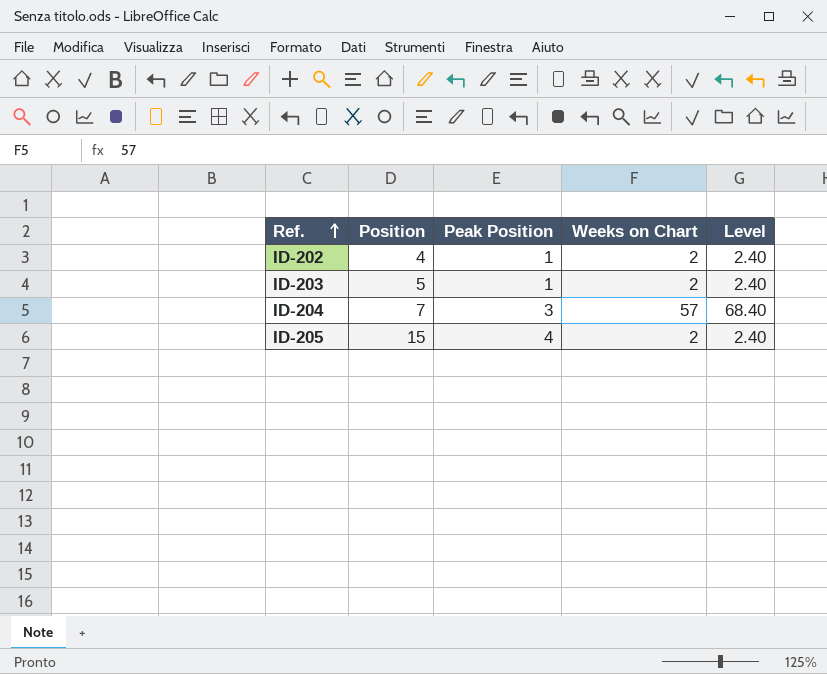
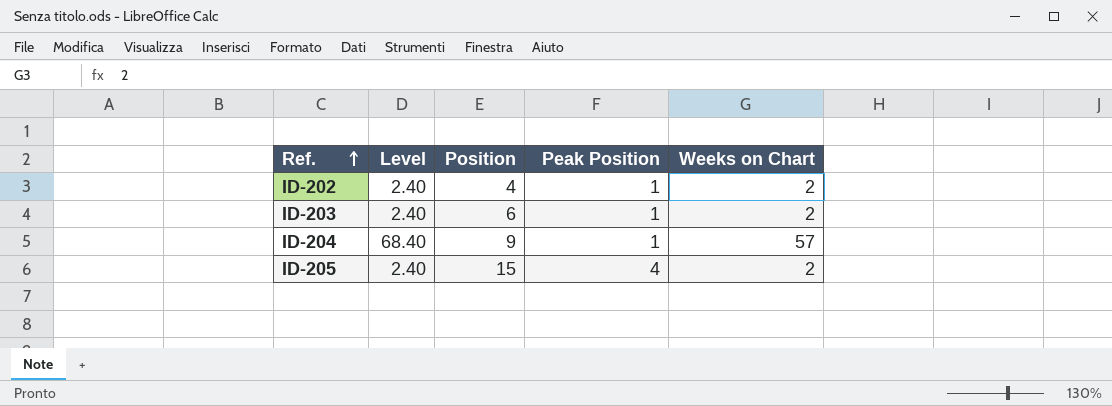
column Level | position: 5 -> 2
ID-203 | Position: 5 -> 6
ID-204 | Position: 7 -> 9
ID-204 | Peak Position: 3 -> 1

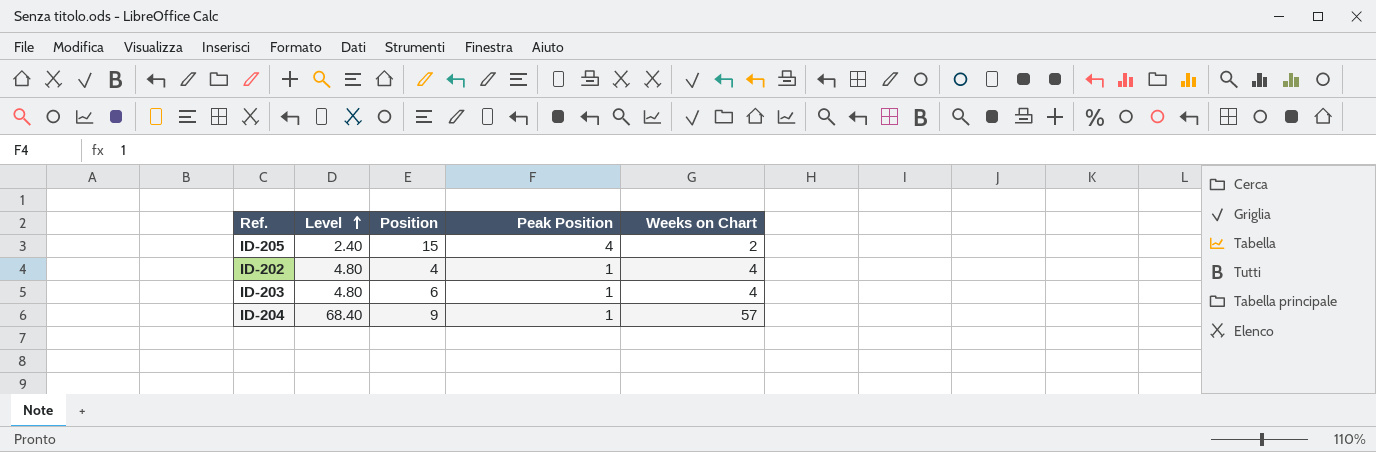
row order: Ref. ascending -> Level ascending
ID-202 | Level: 2.40 -> 4.80
ID-202 | Weeks on Chart: 2 -> 4
ID-203 | Level: 2.40 -> 4.80
ID-203 | Weeks on Chart: 2 -> 4

